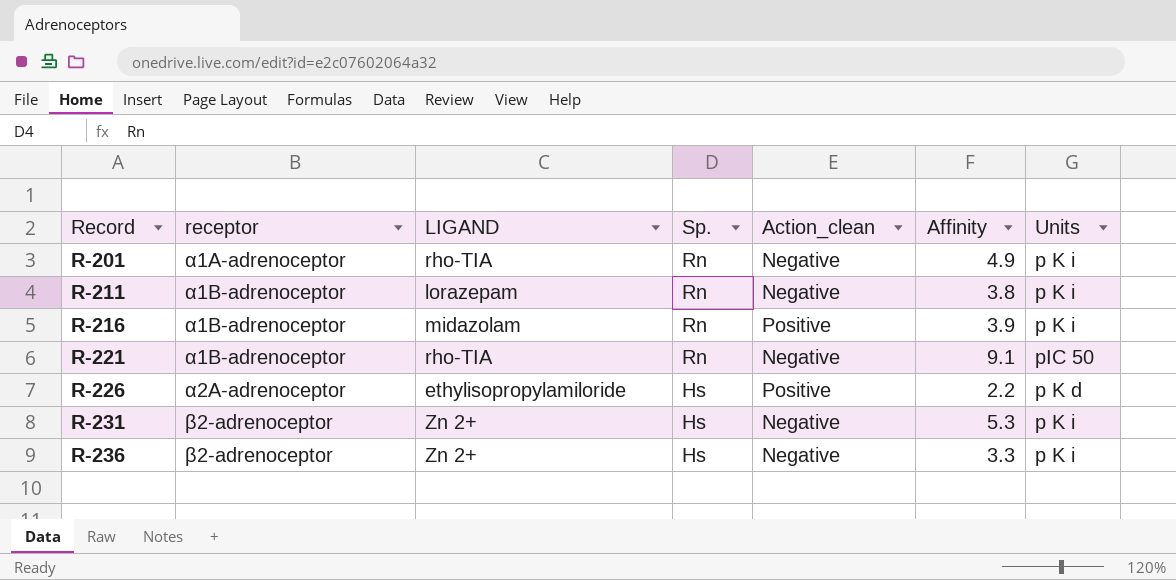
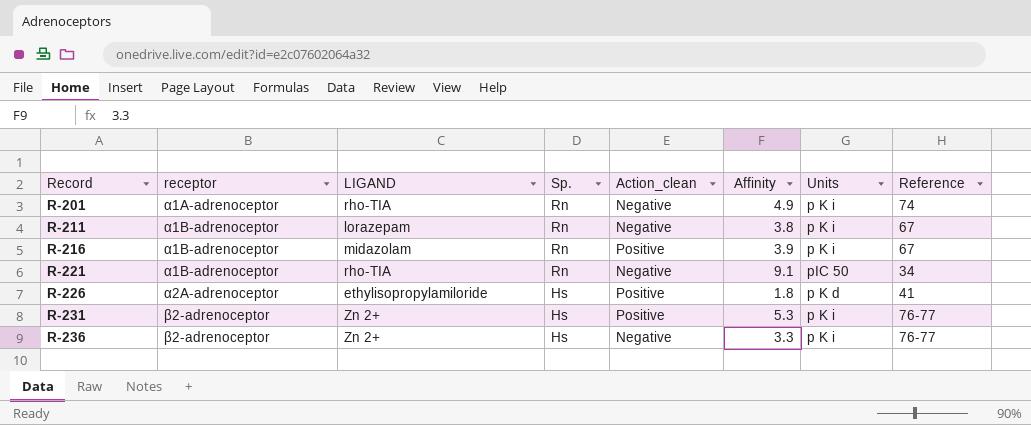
column Reference | position: none -> 8
R-226 | Affinity: 2.2 -> 1.8
R-231 | Action_clean: Negative -> Positive

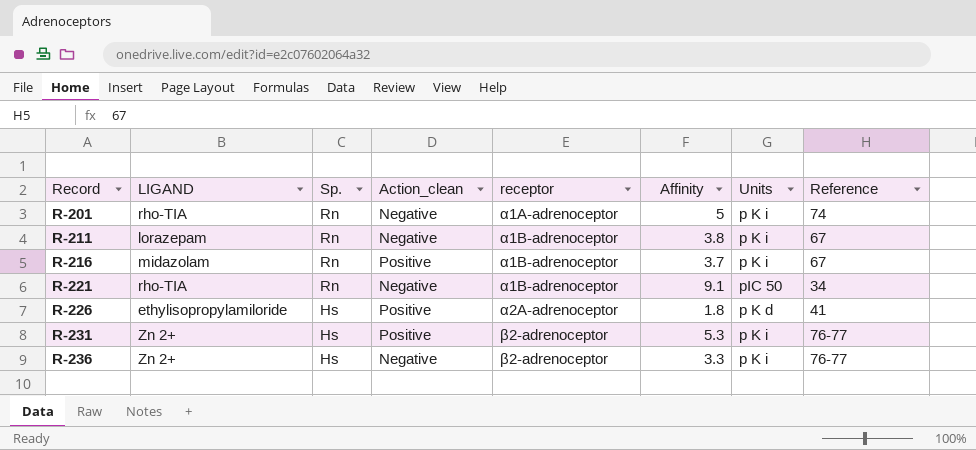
column receptor | position: 2 -> 5
R-201 | Affinity: 4.9 -> 5
R-216 | Affinity: 3.9 -> 3.7

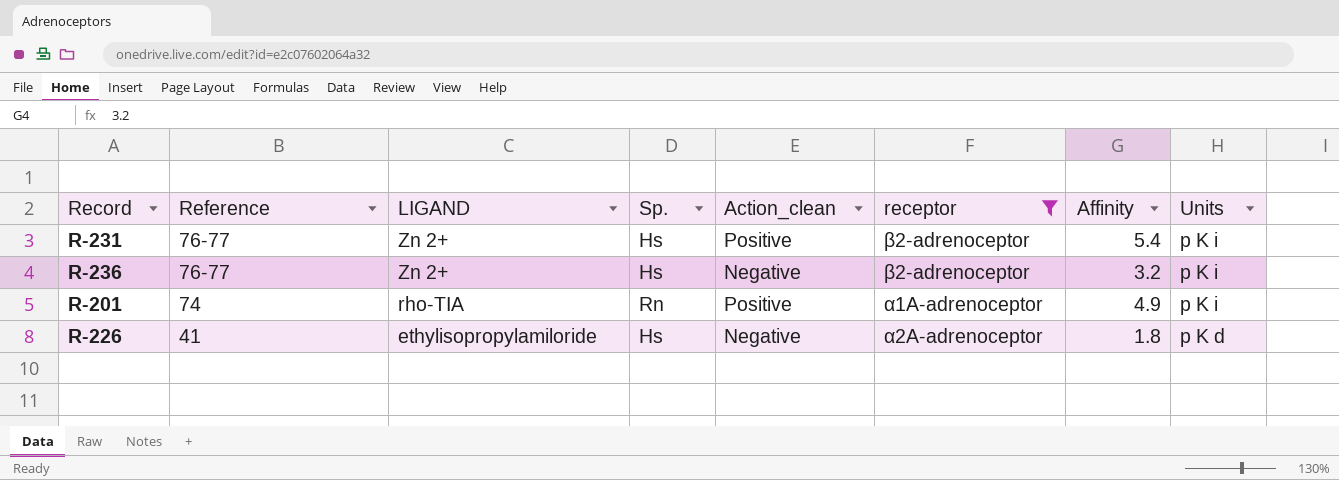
filter: none -> receptor != α1B-adrenoceptor
row order: Record ascending -> Reference descending
column Reference | position: 8 -> 2
R-231 | Affinity: 5.3 -> 5.4
R-236 | Affinity: 3.3 -> 3.2
R-201 | Action_clean: Negative -> Positive
R-201 | Affinity: 5 -> 4.9
R-226 | Action_clean: Positive -> Negative

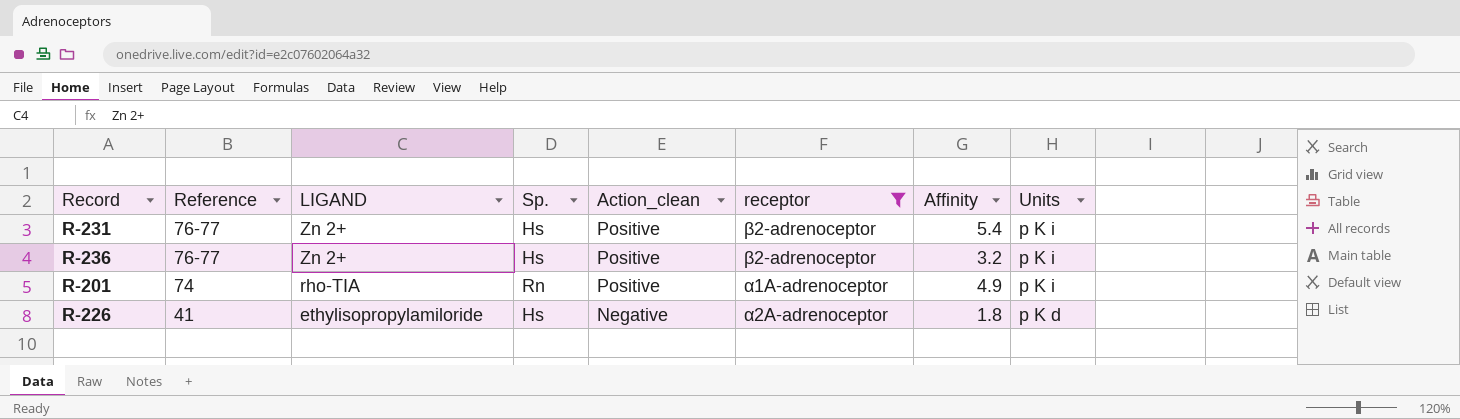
R-236 | Action_clean: Negative -> Positive

